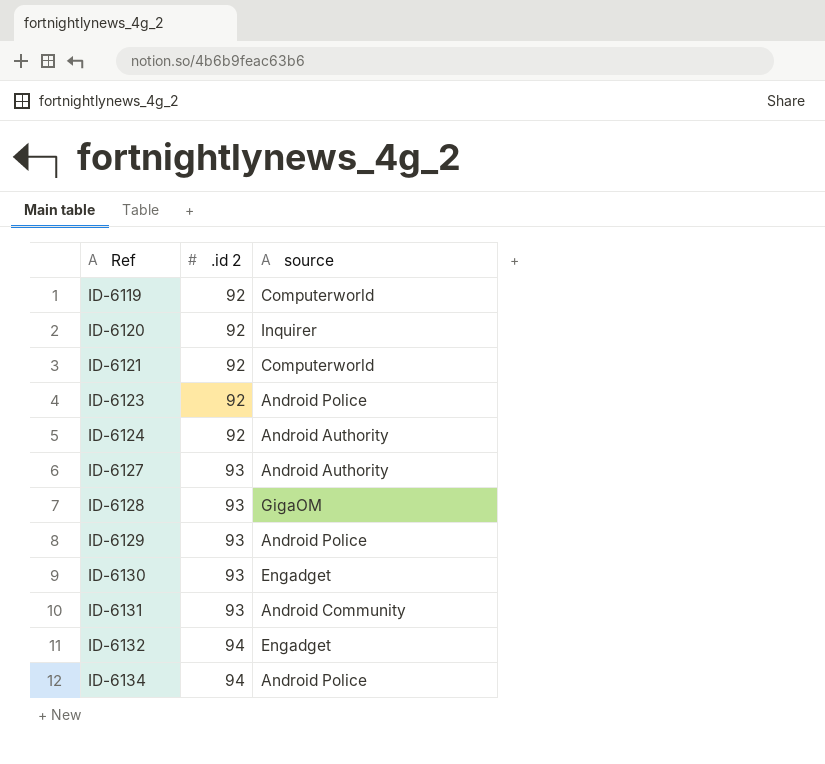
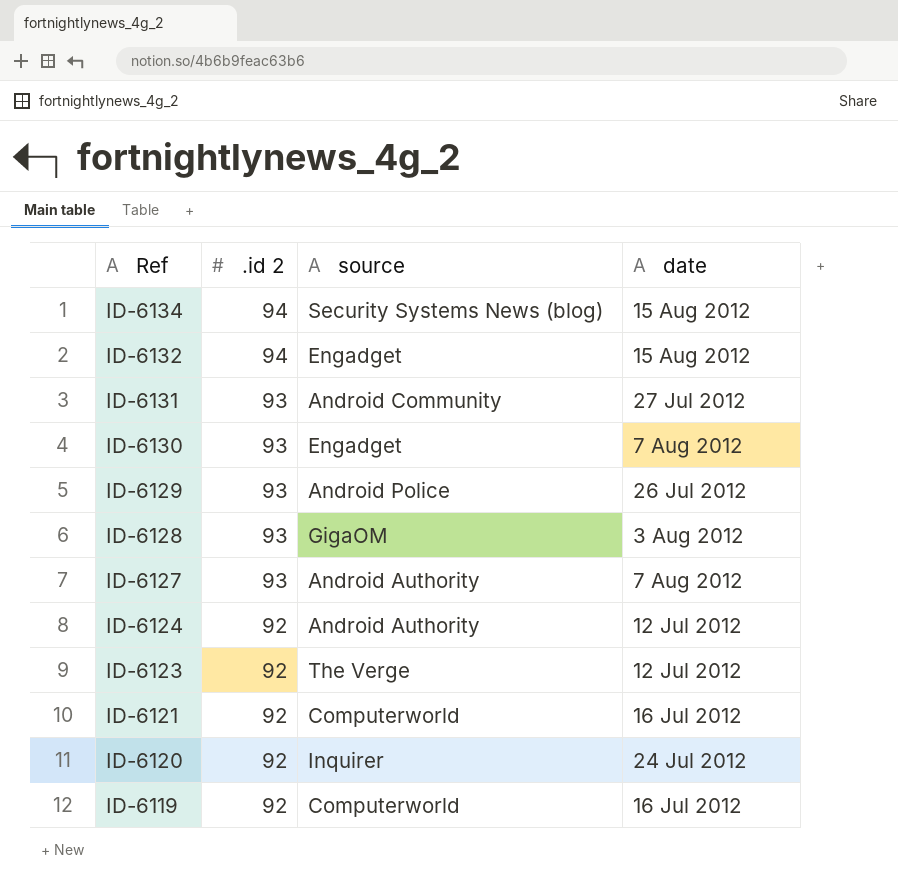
row order: Ref ascending -> Ref descending
column date | position: none -> 4
ID-6134 | source: Android Police -> Security Systems News (blog)
ID-6123 | source: Android Police -> The Verge

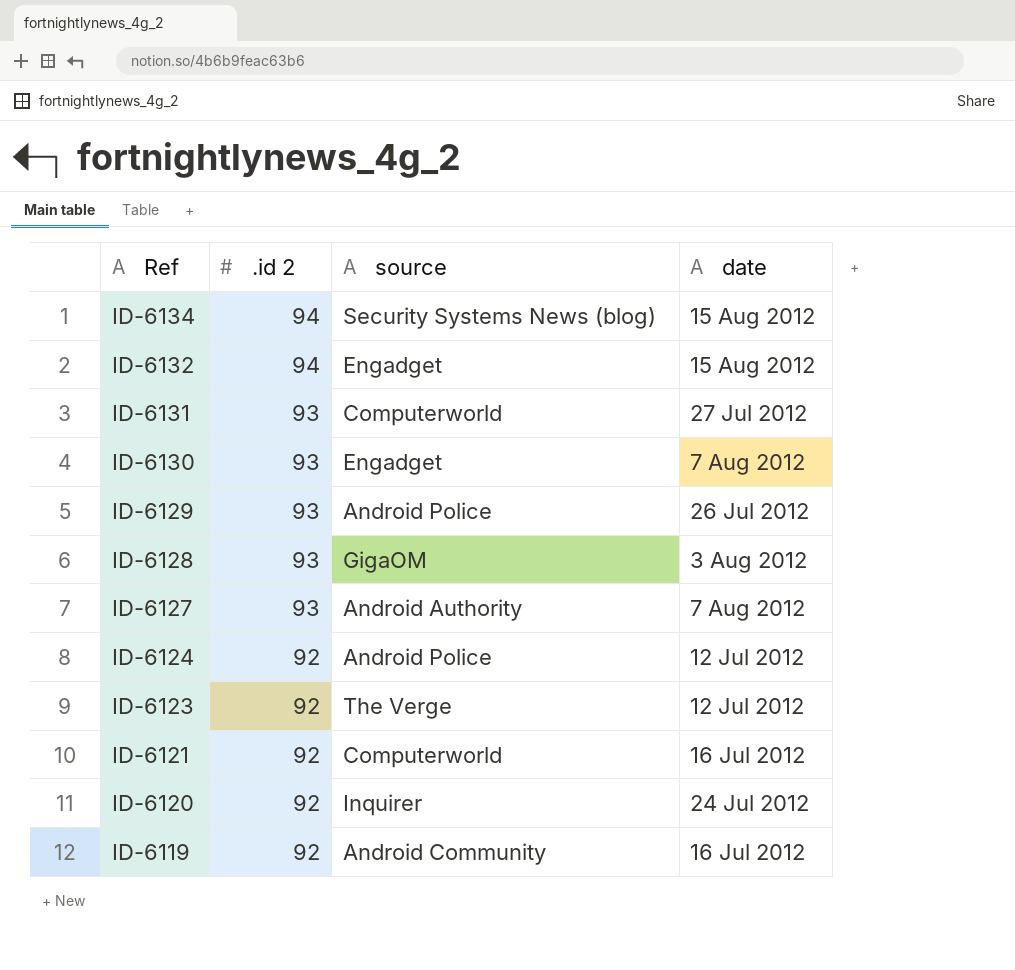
ID-6131 | source: Android Community -> Computerworld
ID-6124 | source: Android Authority -> Android Police
ID-6119 | source: Computerworld -> Android Community

